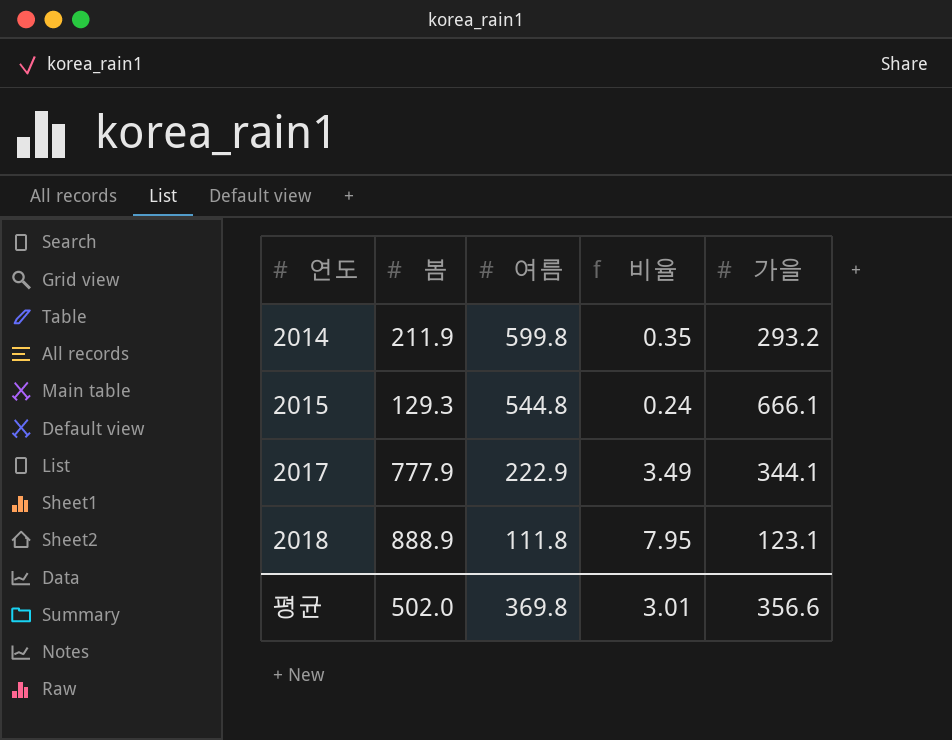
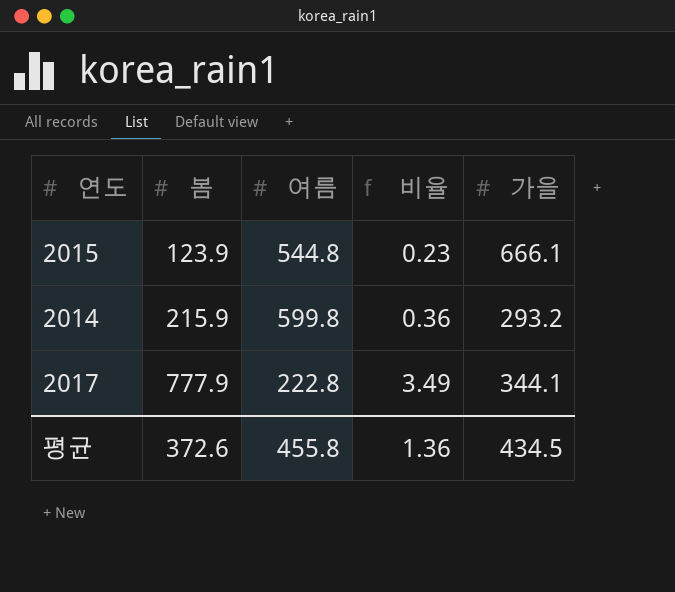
row order: 연도 ascending -> 봄 ascending
row 2018: 888.9 | 111.8 | 7.95 | 123.1 -> none
2015 | 봄: 129.3 -> 123.9
2015 | 비율: 0.24 -> 0.23
2014 | 봄: 211.9 -> 215.9
2014 | 비율: 0.35 -> 0.36
2017 | 여름: 222.9 -> 222.8
평균 | 봄: 502.0 -> 372.6
평균 | 여름: 369.8 -> 455.8
평균 | 비율: 3.01 -> 1.36
평균 | 가을: 356.6 -> 434.5

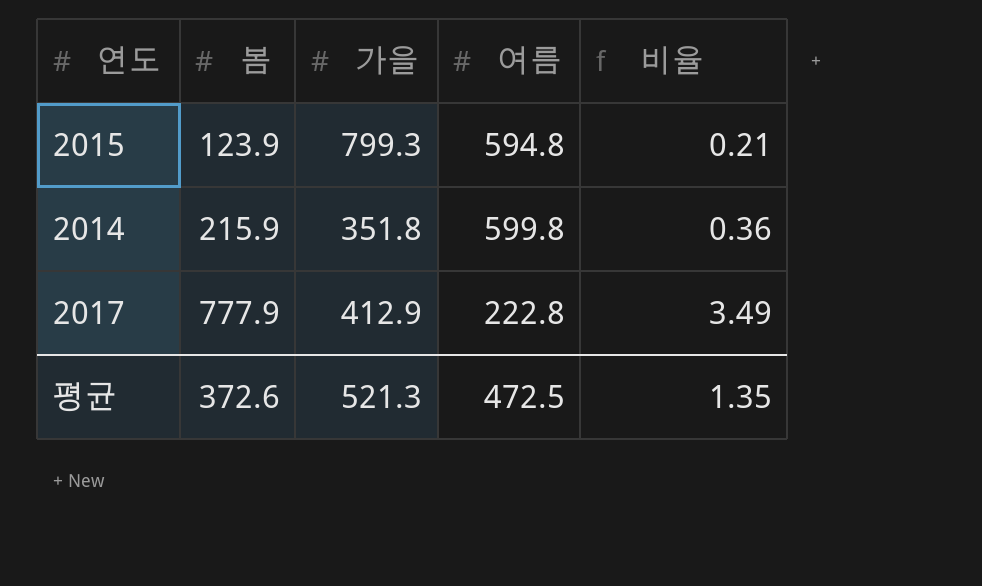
column 가을 | position: 5 -> 3
2015 | 가을: 666.1 -> 799.3
2015 | 여름: 544.8 -> 594.8
2015 | 비율: 0.23 -> 0.21
2014 | 가을: 293.2 -> 351.8
2017 | 가을: 344.1 -> 412.9
평균 | 가을: 434.5 -> 521.3
평균 | 여름: 455.8 -> 472.5
평균 | 비율: 1.36 -> 1.35

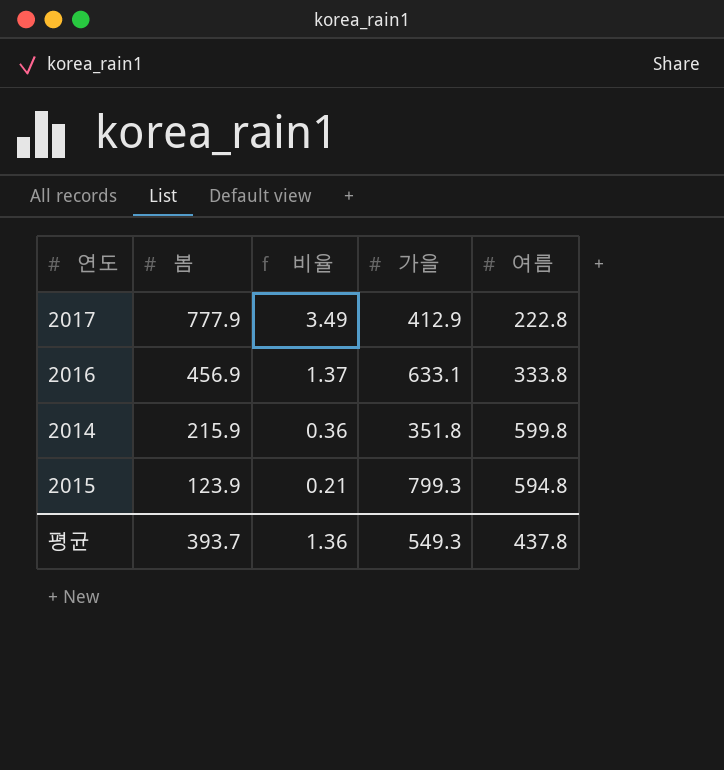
row order: 봄 ascending -> 봄 descending
column 비율 | position: 5 -> 3
row 2016: none -> 456.9 | 1.37 | 633.1 | 333.8
평균 | 봄: 372.6 -> 393.7
평균 | 비율: 1.35 -> 1.36
평균 | 가을: 521.3 -> 549.3
평균 | 여름: 472.5 -> 437.8

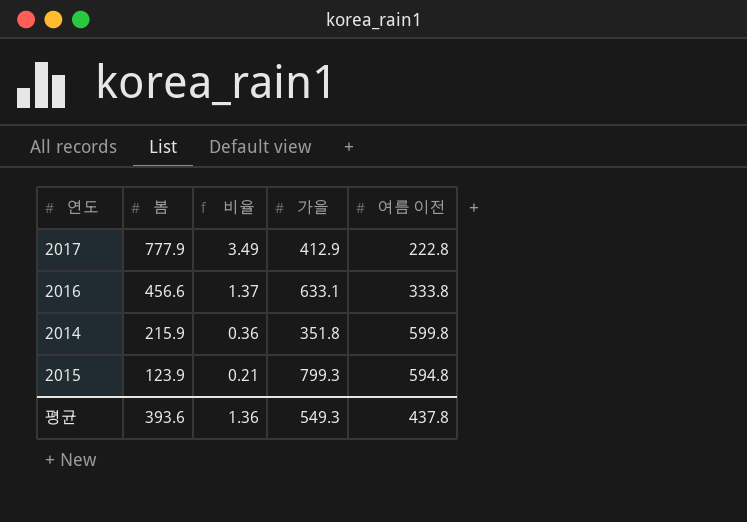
column name: 여름 -> 여름 이전
2016 | 봄: 456.9 -> 456.6
평균 | 봄: 393.7 -> 393.6

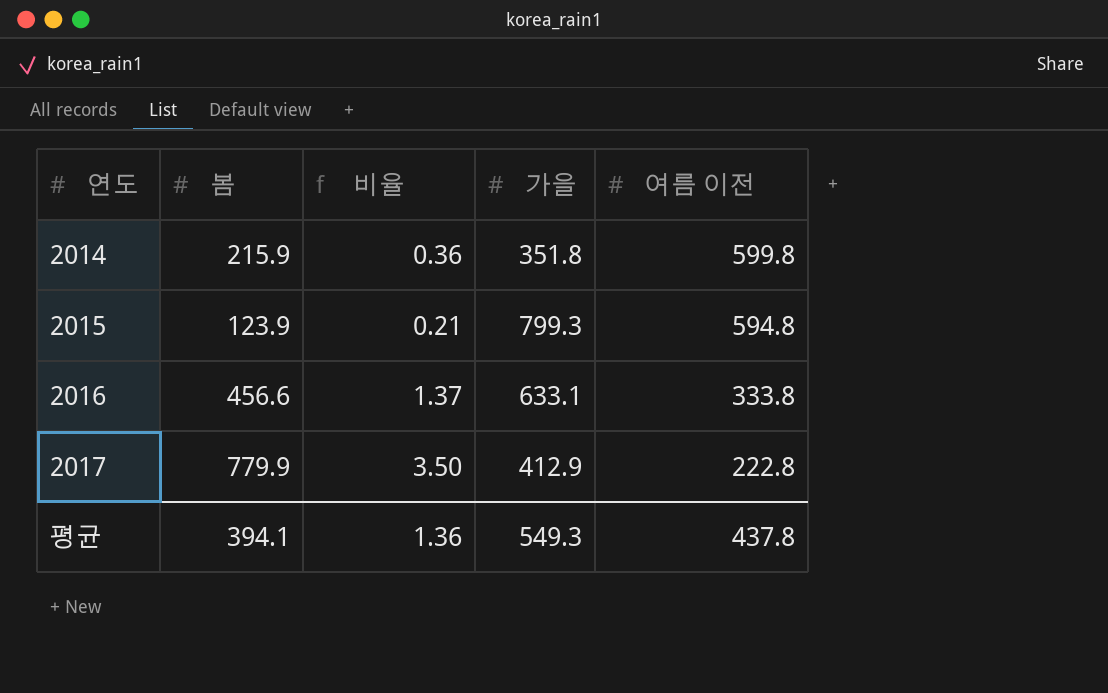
row order: 봄 descending -> 연도 ascending
2017 | 봄: 777.9 -> 779.9
2017 | 비율: 3.49 -> 3.50
평균 | 봄: 393.6 -> 394.1

